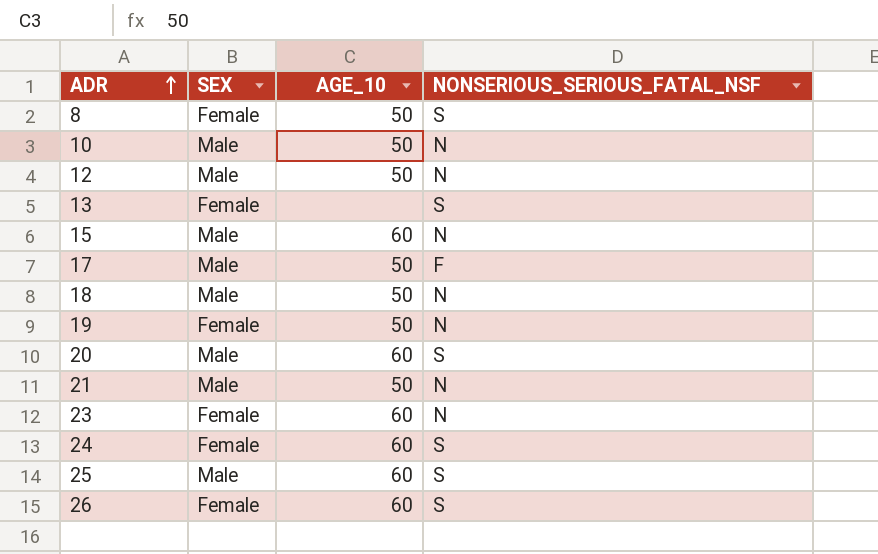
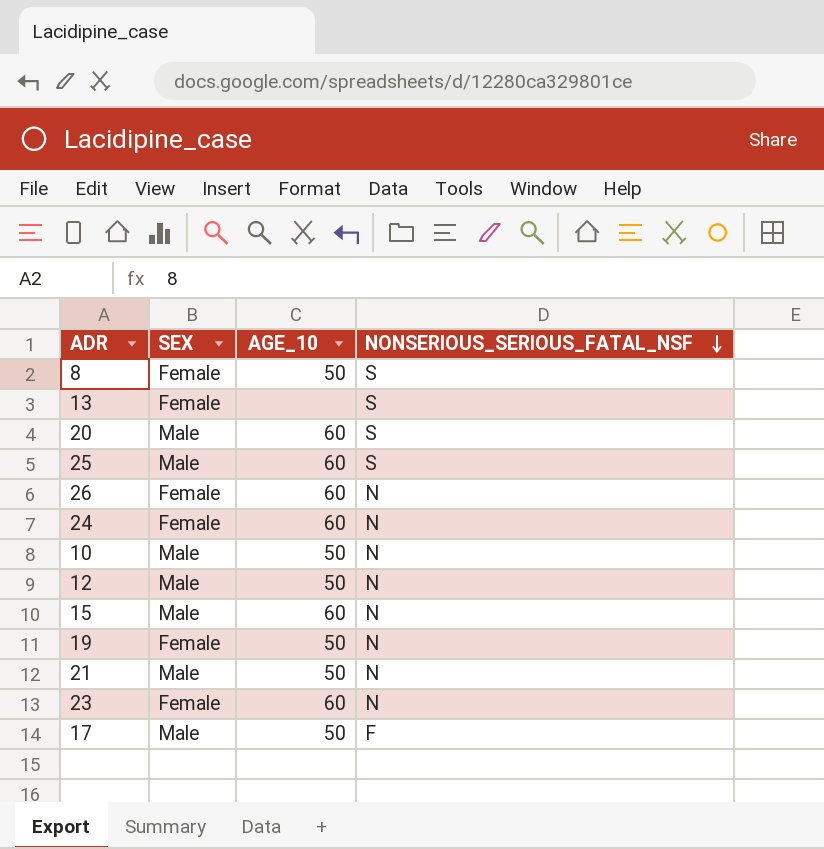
row order: ADR ascending -> NONSERIOUS_SERIOUS_FATAL_NSF descending
row 18: Male | 50 | N -> none
26 | NONSERIOUS_SERIOUS_FATAL_NSF: S -> N
24 | NONSERIOUS_SERIOUS_FATAL_NSF: S -> N

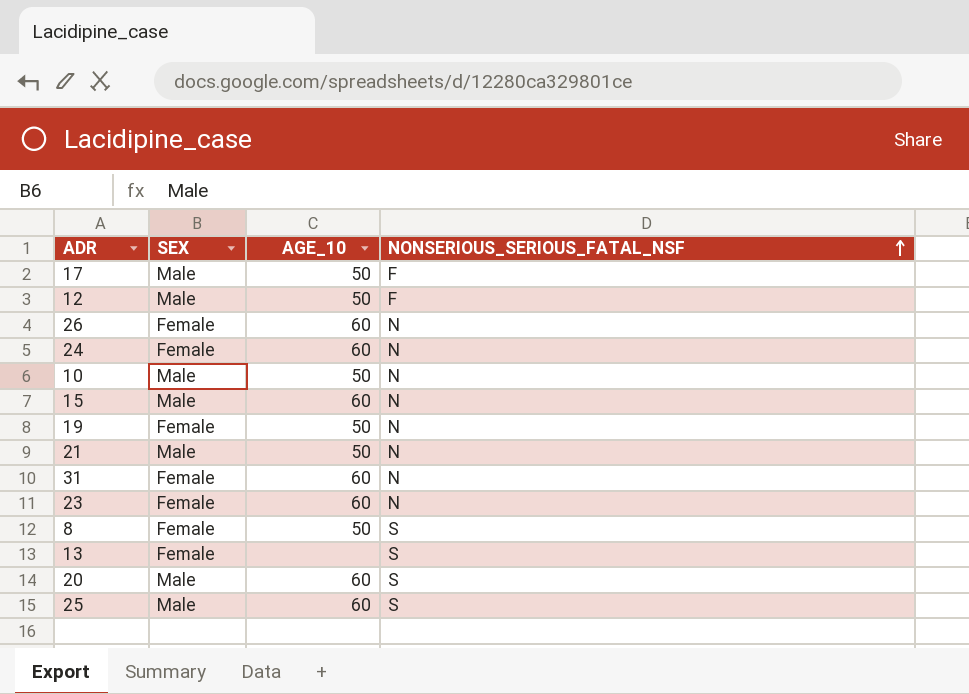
row order: NONSERIOUS_SERIOUS_FATAL_NSF descending -> NONSERIOUS_SERIOUS_FATAL_NSF ascending
12 | NONSERIOUS_SERIOUS_FATAL_NSF: N -> F
row 31: none -> Female | 60 | N

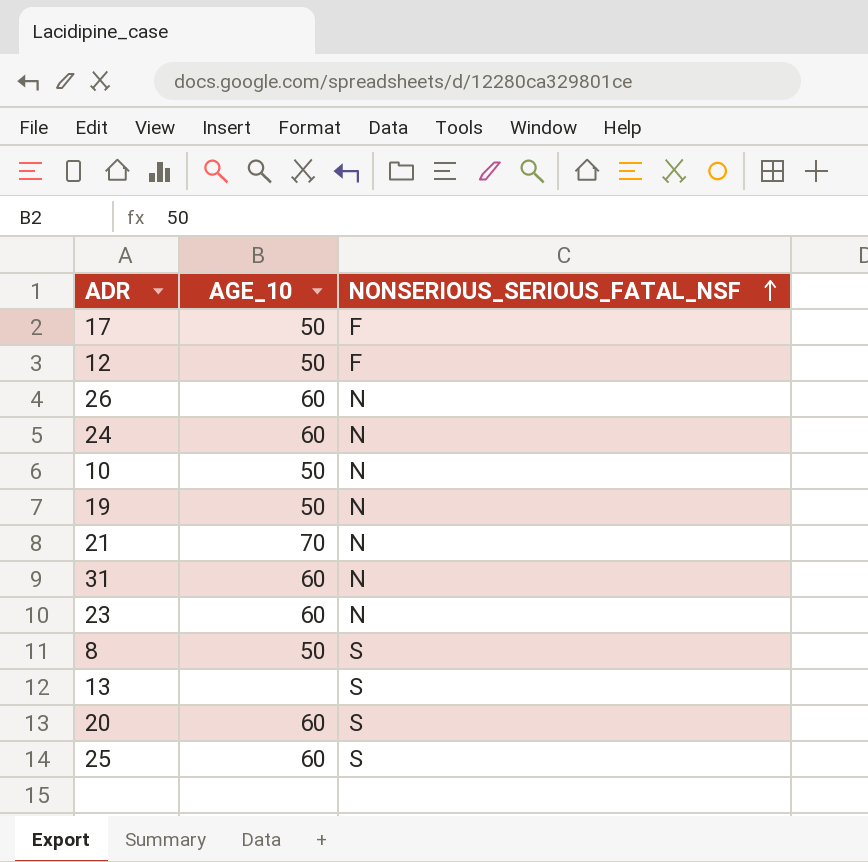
column SEX | position: 2 -> none
row 15: Male | 60 | N -> none
21 | AGE_10: 50 -> 70

